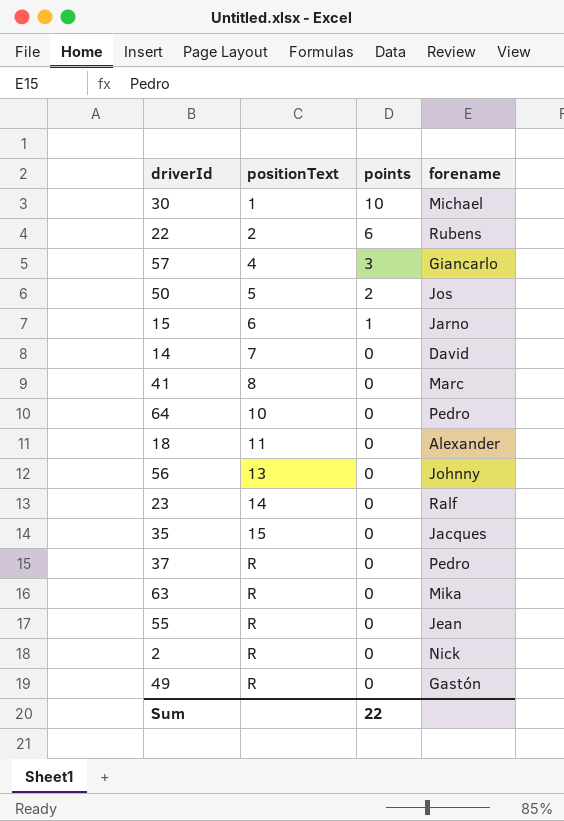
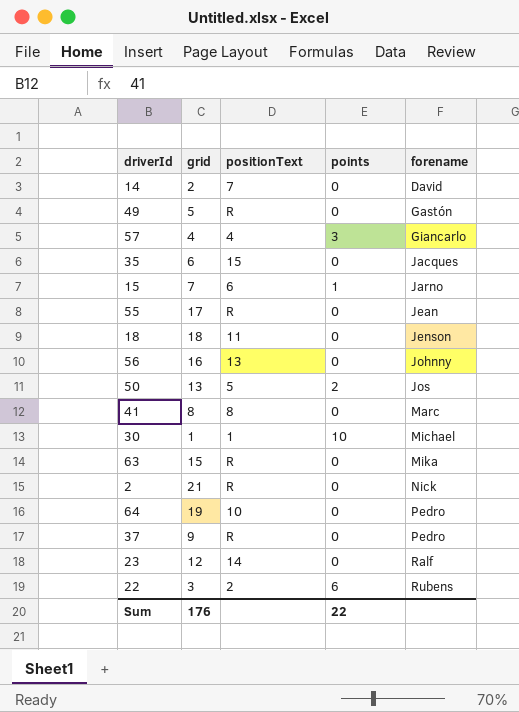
row order: positionText ascending -> forename ascending
column grid | position: none -> 2
18 | forename: Alexander -> Jenson

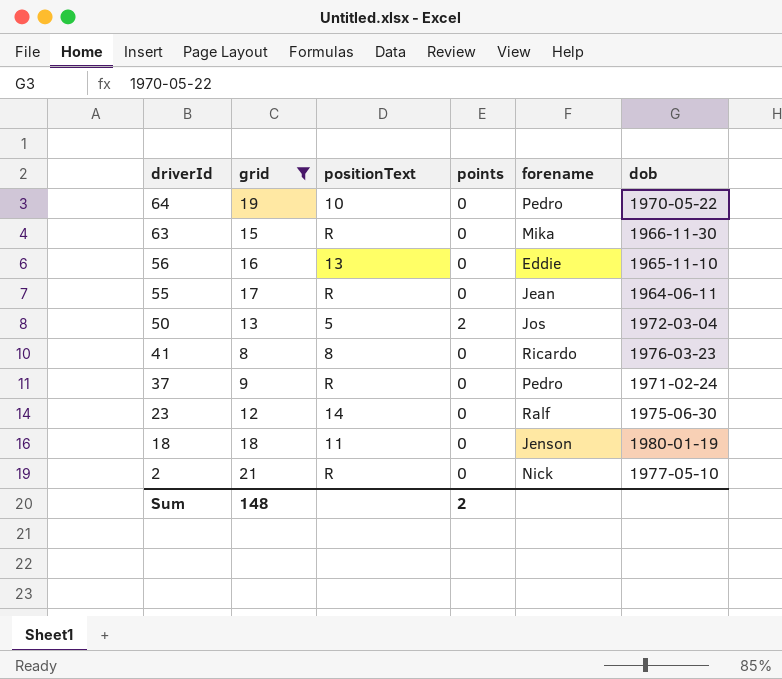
filter: none -> grid >= 8
row order: forename ascending -> driverId descending
column dob | position: none -> 6
56 | forename: Johnny -> Eddie
41 | forename: Marc -> Ricardo
Sum | grid: 176 -> 148
Sum | points: 22 -> 2

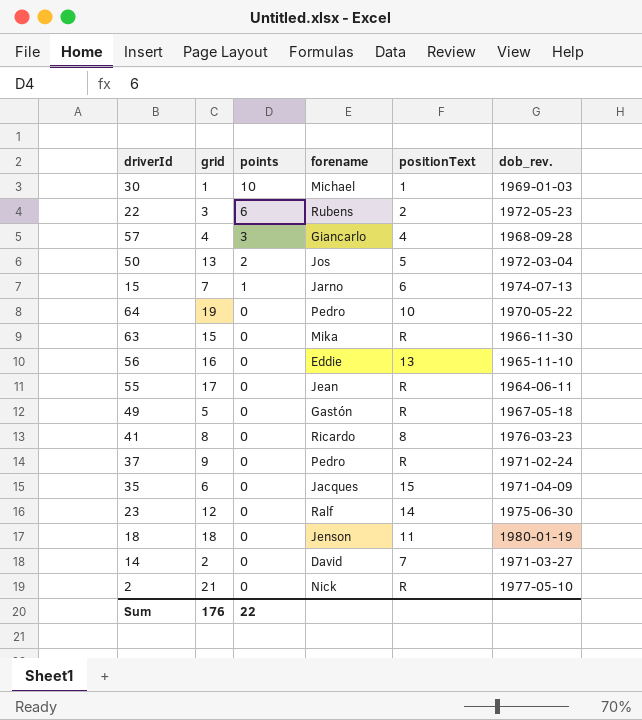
filter: grid >= 8 -> none
row order: driverId descending -> points descending
column positionText | position: 3 -> 5
column name: dob -> dob_rev.
Sum | grid: 148 -> 176
Sum | points: 2 -> 22

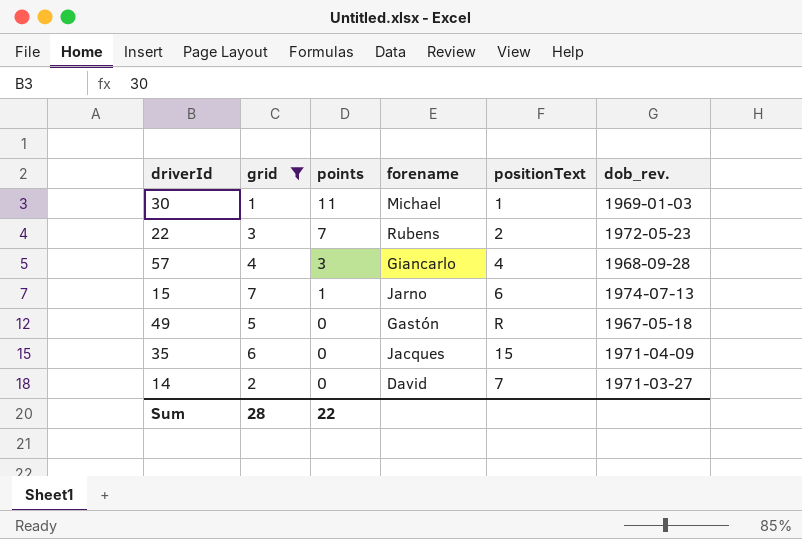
filter: none -> grid <= 7
30 | points: 10 -> 11
22 | points: 6 -> 7
Sum | grid: 176 -> 28

